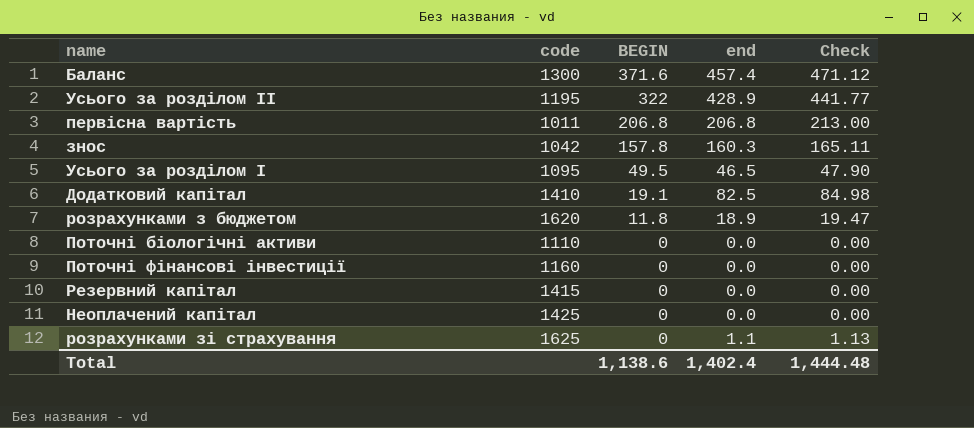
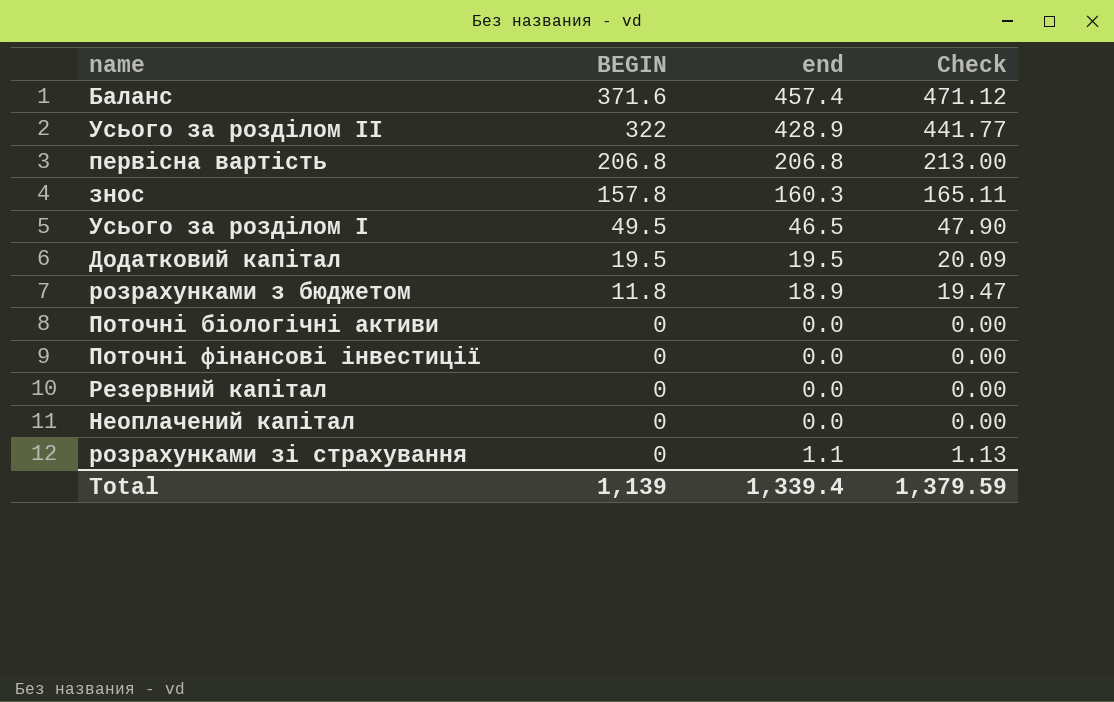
column code | position: 2 -> none
Додатковий капітал | BEGIN: 19.1 -> 19.5
Додатковий капітал | end: 82.5 -> 19.5
Додатковий капітал | Check: 84.98 -> 20.09
Total | BEGIN: 1,138.6 -> 1,139
Total | end: 1,402.4 -> 1,339.4
Total | Check: 1,444.48 -> 1,379.59

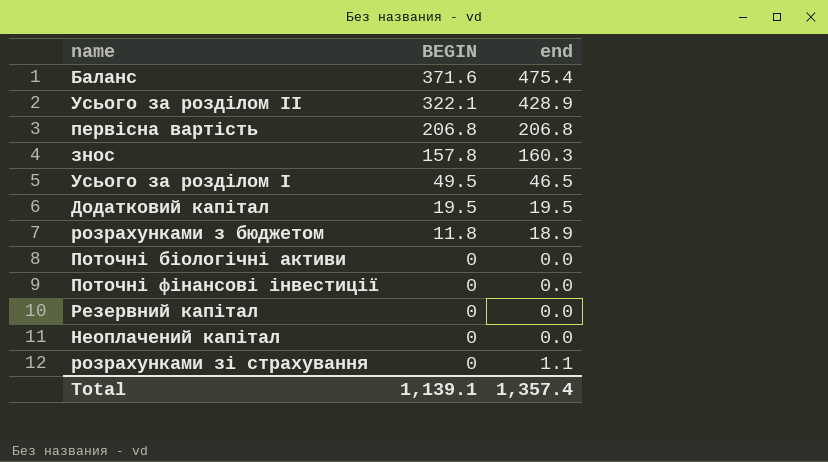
column Check | formula: [end] * 1.03 -> none
Баланс | end: 457.4 -> 475.4
Усього за розділом II | BEGIN: 322 -> 322.1
Total | BEGIN: 1,139 -> 1,139.1
Total | end: 1,339.4 -> 1,357.4

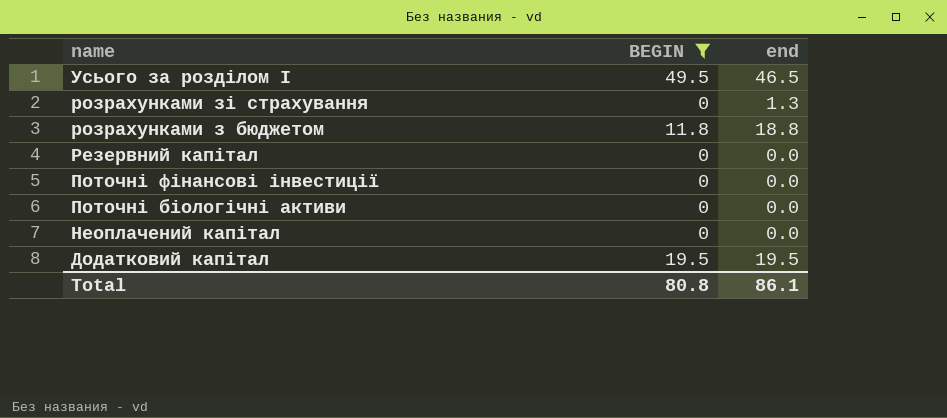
filter: none -> BEGIN <= 49.5
row order: BEGIN descending -> name descending
розрахунками зі страхування | end: 1.1 -> 1.3
розрахунками з бюджетом | end: 18.9 -> 18.8
Total | BEGIN: 1,139.1 -> 80.8
Total | end: 1,357.4 -> 86.1

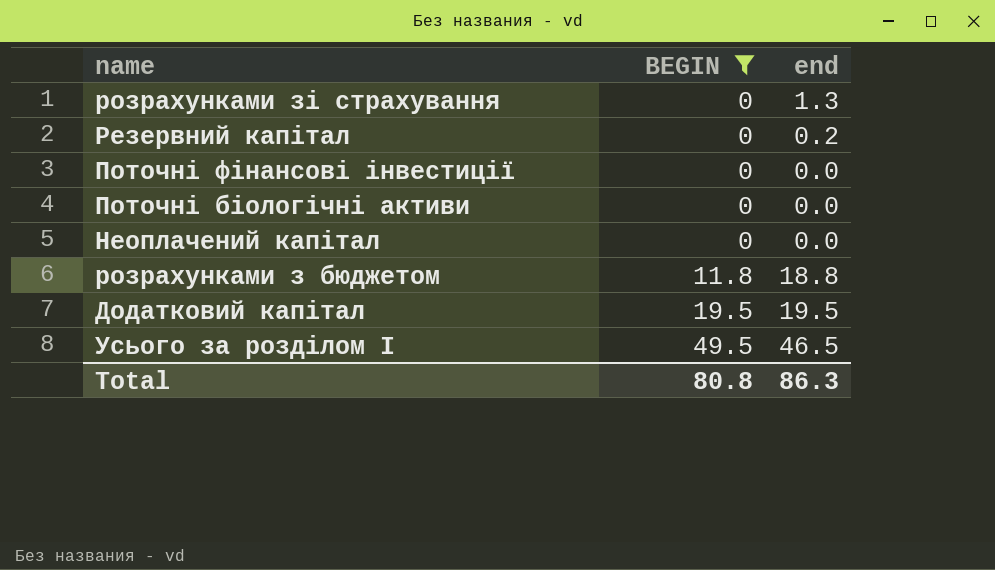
row order: name descending -> BEGIN ascending
Резервний капітал | end: 0.0 -> 0.2
Total | end: 86.1 -> 86.3

